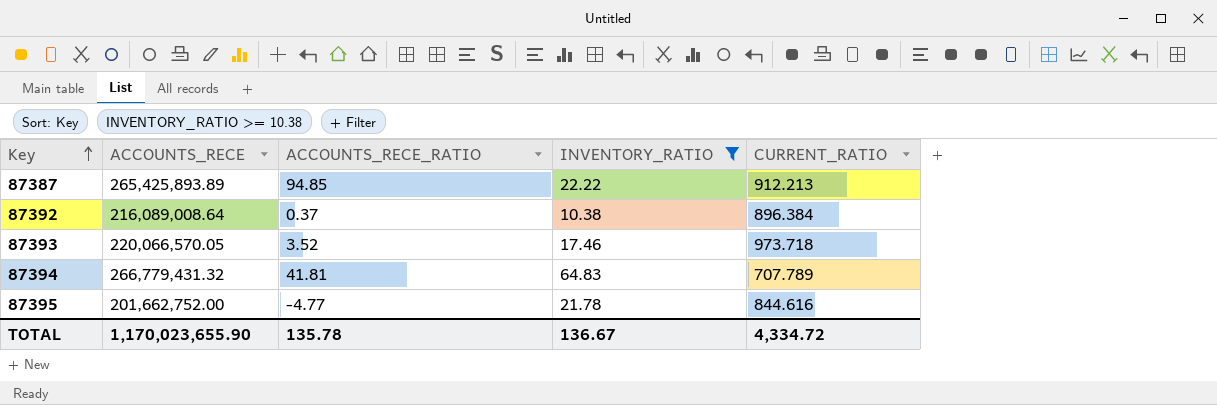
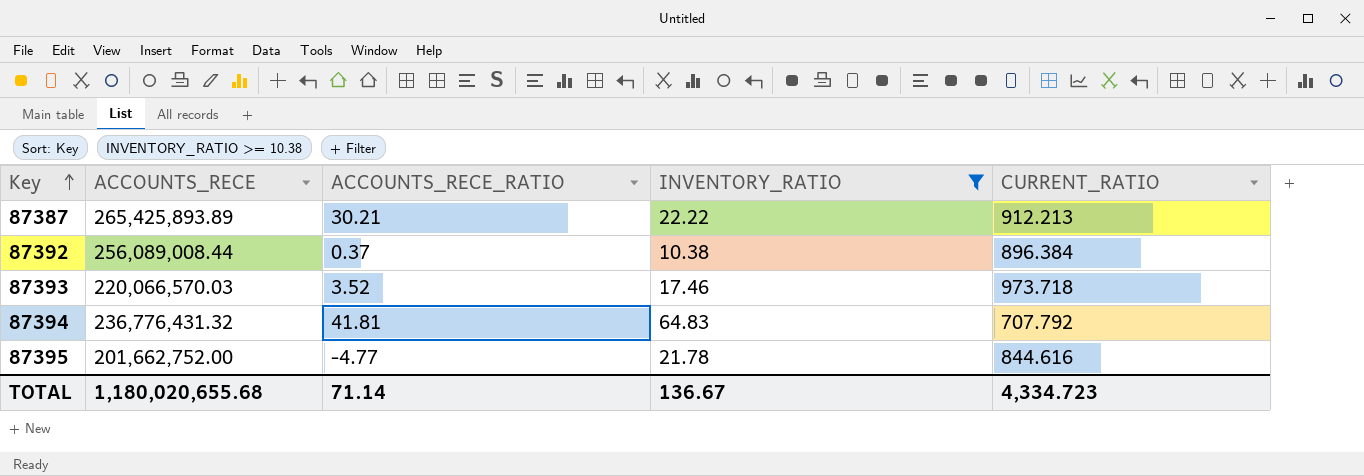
87387 | ACCOUNTS_RECE_RATIO: 94.85 -> 30.21
87392 | ACCOUNTS_RECE: 216,089,008.64 -> 256,089,008.44
87393 | ACCOUNTS_RECE: 220,066,570.05 -> 220,066,570.03
87394 | ACCOUNTS_RECE: 266,779,431.32 -> 236,776,431.32
87394 | CURRENT_RATIO: 707.789 -> 707.792
TOTAL | ACCOUNTS_RECE: 1,170,023,655.90 -> 1,180,020,655.68
TOTAL | ACCOUNTS_RECE_RATIO: 135.78 -> 71.14
TOTAL | CURRENT_RATIO: 4,334.72 -> 4,334.723

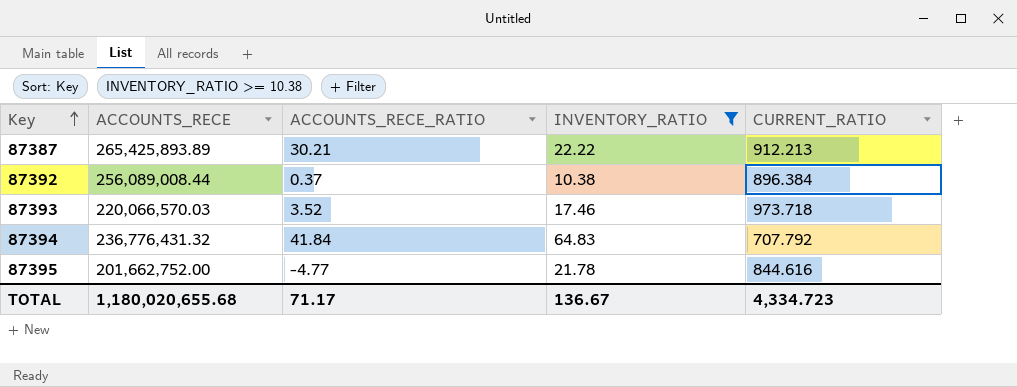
87394 | ACCOUNTS_RECE_RATIO: 41.81 -> 41.84
TOTAL | ACCOUNTS_RECE_RATIO: 71.14 -> 71.17

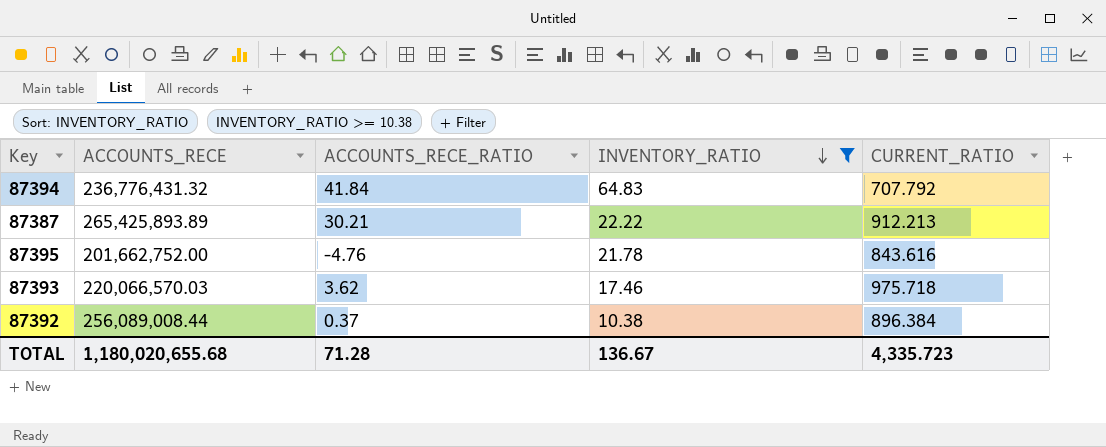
row order: Key ascending -> INVENTORY_RATIO descending
87395 | ACCOUNTS_RECE_RATIO: -4.77 -> -4.76
87395 | CURRENT_RATIO: 844.616 -> 843.616
87393 | ACCOUNTS_RECE_RATIO: 3.52 -> 3.62
87393 | CURRENT_RATIO: 973.718 -> 975.718
TOTAL | ACCOUNTS_RECE_RATIO: 71.17 -> 71.28
TOTAL | CURRENT_RATIO: 4,334.723 -> 4,335.723

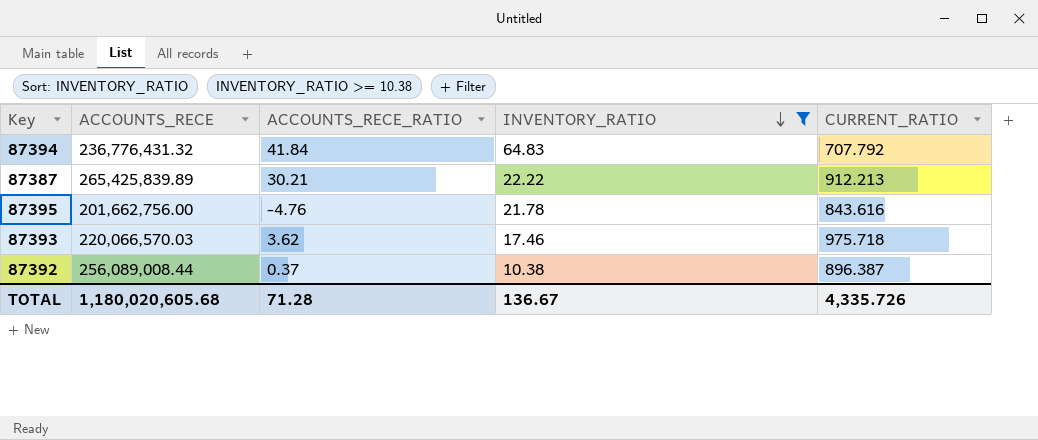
87387 | ACCOUNTS_RECE: 265,425,893.89 -> 265,425,839.89
87395 | ACCOUNTS_RECE: 201,662,752.00 -> 201,662,756.00
87392 | CURRENT_RATIO: 896.384 -> 896.387
TOTAL | ACCOUNTS_RECE: 1,180,020,655.68 -> 1,180,020,605.68
TOTAL | CURRENT_RATIO: 4,335.723 -> 4,335.726

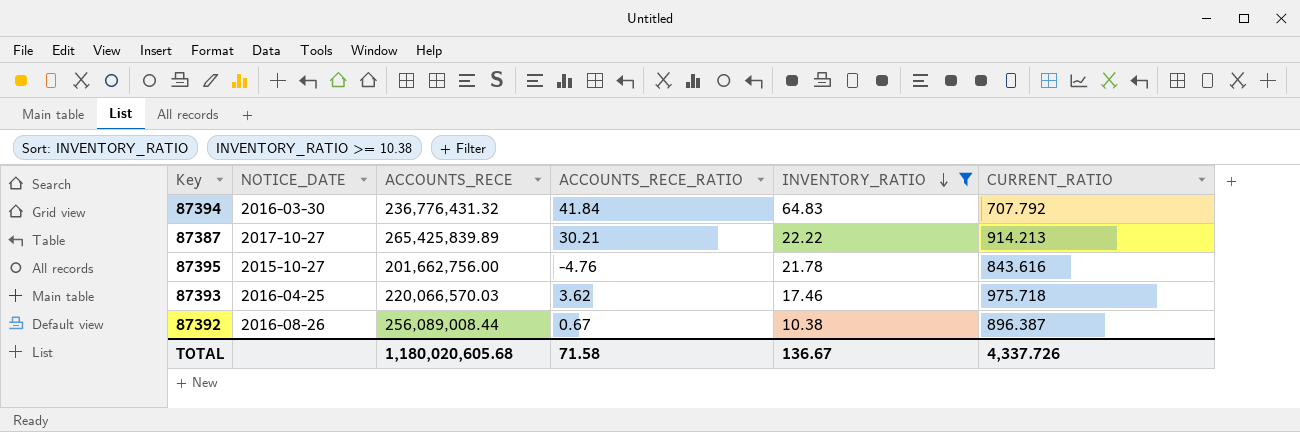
column NOTICE_DATE | position: none -> 2
87387 | CURRENT_RATIO: 912.213 -> 914.213
87392 | ACCOUNTS_RECE_RATIO: 0.37 -> 0.67
TOTAL | ACCOUNTS_RECE_RATIO: 71.28 -> 71.58
TOTAL | CURRENT_RATIO: 4,335.726 -> 4,337.726

